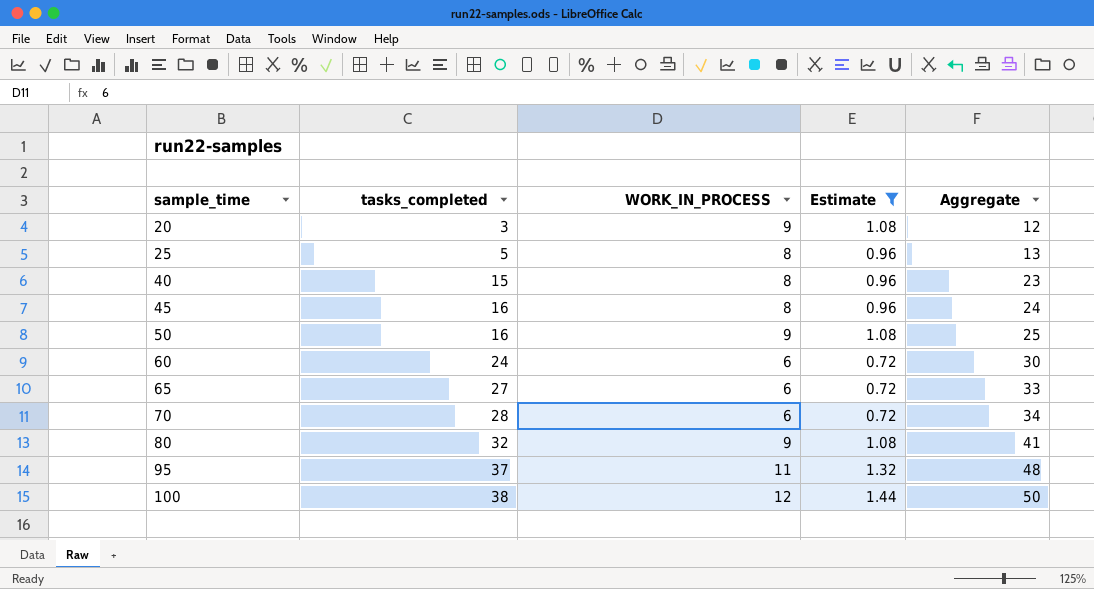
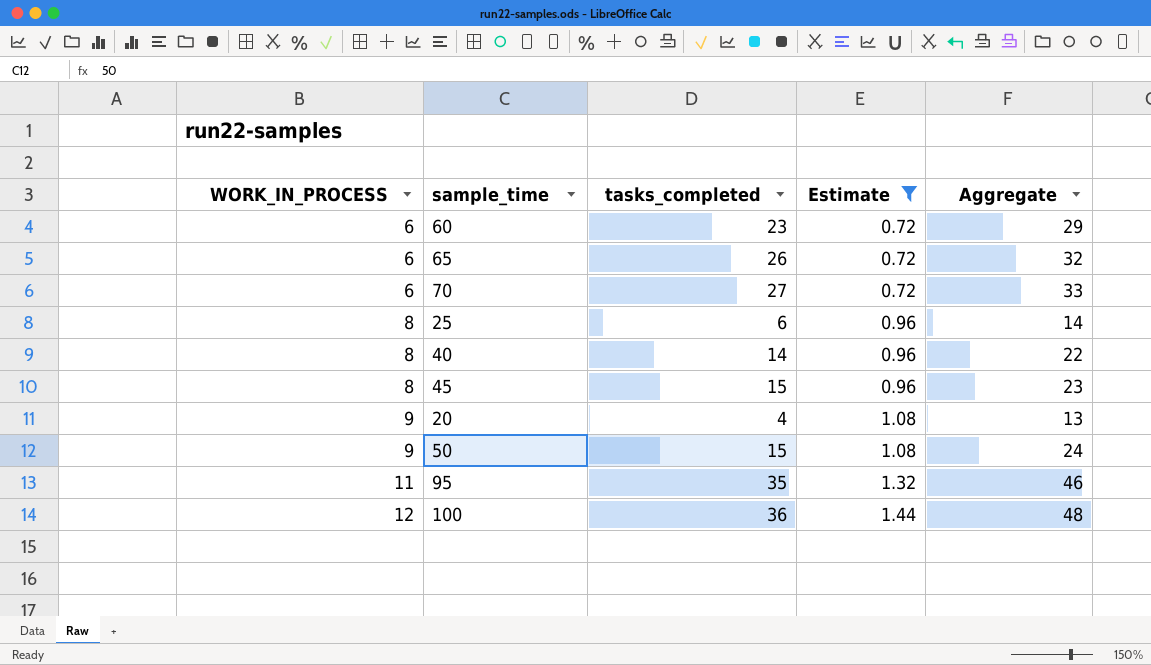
row order: sample_time ascending -> WORK_IN_PROCESS ascending
column WORK_IN_PROCESS | position: 3 -> 1
row 80: 32 | 9 | 1.08 | 41 -> none
60 | tasks_completed: 24 -> 23
60 | Aggregate: 30 -> 29
65 | tasks_completed: 27 -> 26
65 | Aggregate: 33 -> 32
70 | tasks_completed: 28 -> 27
70 | Aggregate: 34 -> 33
25 | tasks_completed: 5 -> 6
25 | Aggregate: 13 -> 14
40 | tasks_completed: 15 -> 14
40 | Aggregate: 23 -> 22
45 | tasks_completed: 16 -> 15
45 | Aggregate: 24 -> 23
20 | tasks_completed: 3 -> 4
20 | Aggregate: 12 -> 13
50 | tasks_completed: 16 -> 15
50 | Aggregate: 25 -> 24
95 | tasks_completed: 37 -> 35
95 | Aggregate: 48 -> 46
100 | tasks_completed: 38 -> 36
100 | Aggregate: 50 -> 48

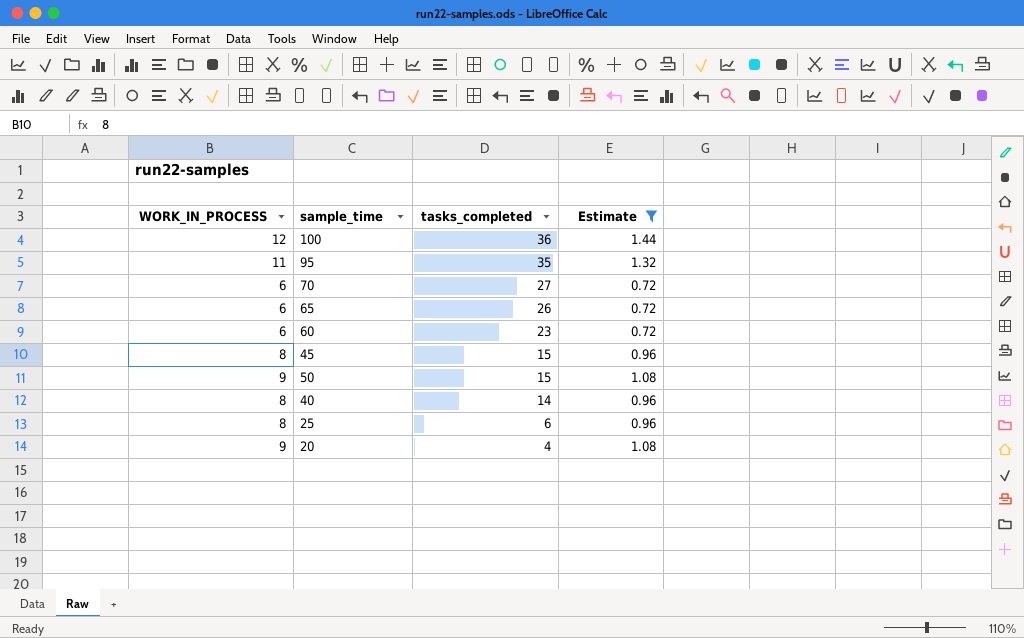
row order: WORK_IN_PROCESS ascending -> tasks_completed descending
column Aggregate | formula: [WORK_IN_PROCESS] + [tasks_completed] -> none

